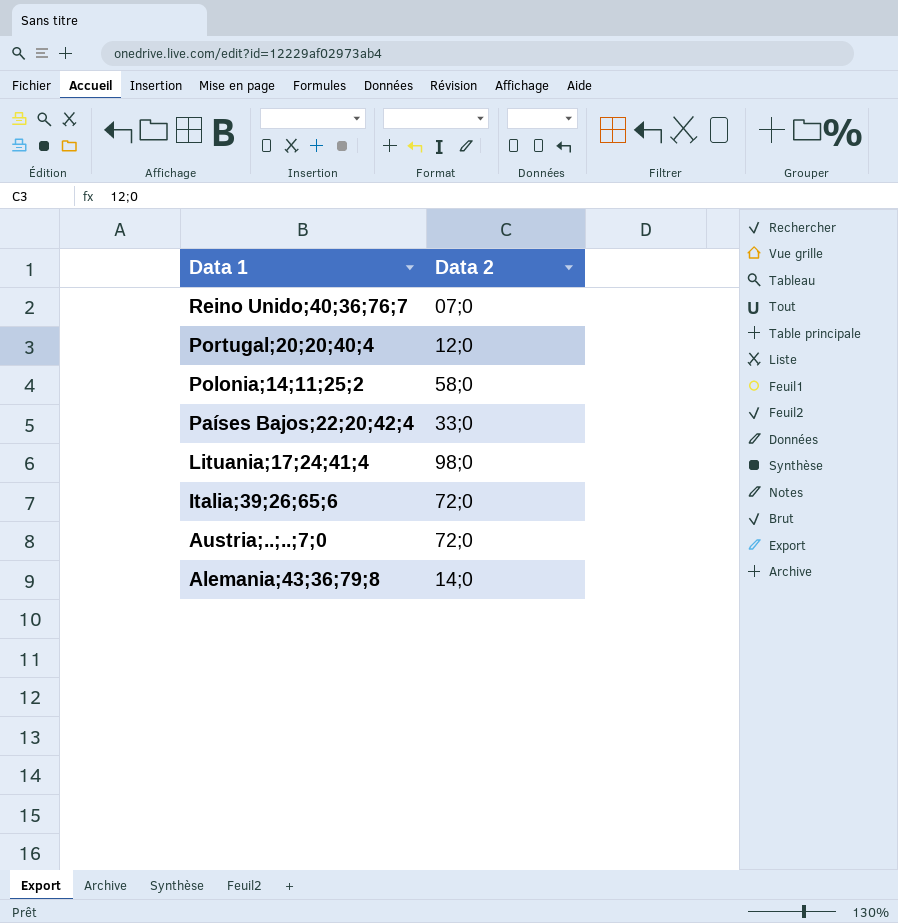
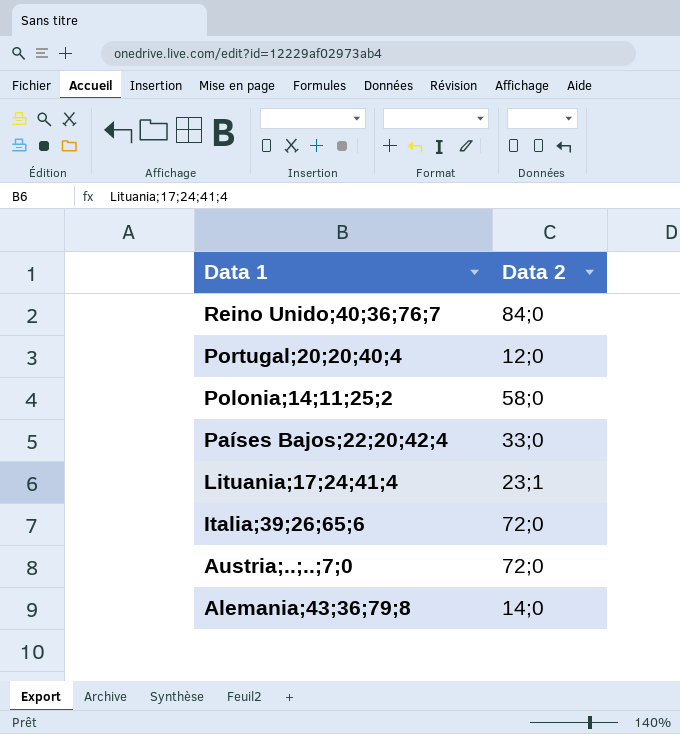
Reino Unido;40;36;76;7 | Data 2: 07;0 -> 84;0
Lituania;17;24;41;4 | Data 2: 98;0 -> 23;1

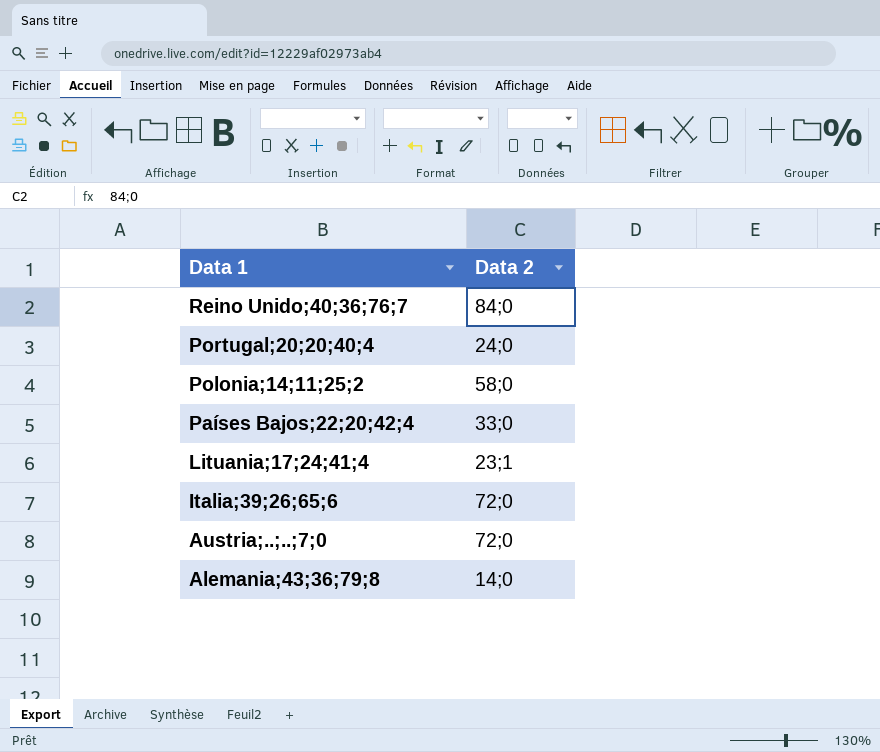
Portugal;20;20;40;4 | Data 2: 12;0 -> 24;0

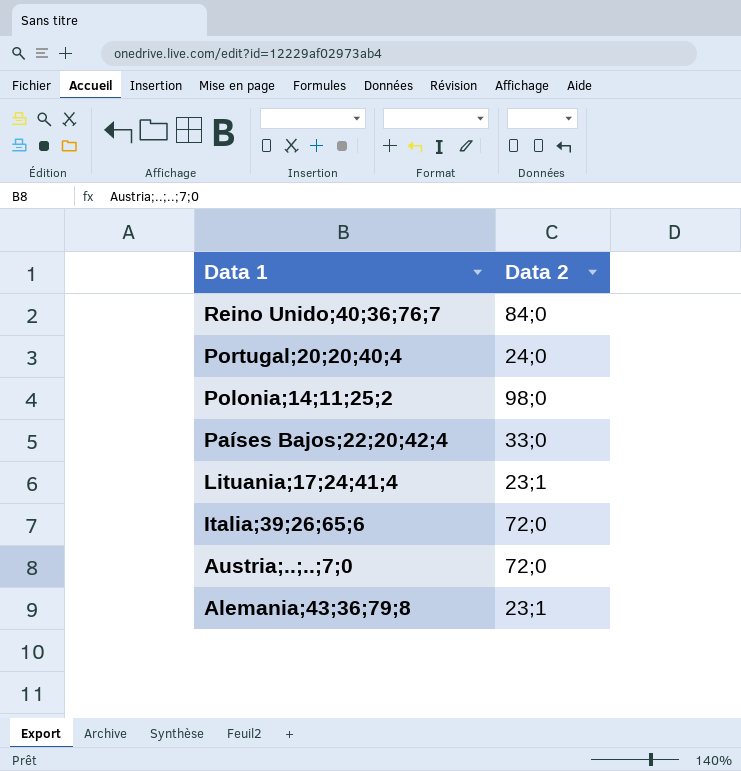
Polonia;14;11;25;2 | Data 2: 58;0 -> 98;0
Alemania;43;36;79;8 | Data 2: 14;0 -> 23;1

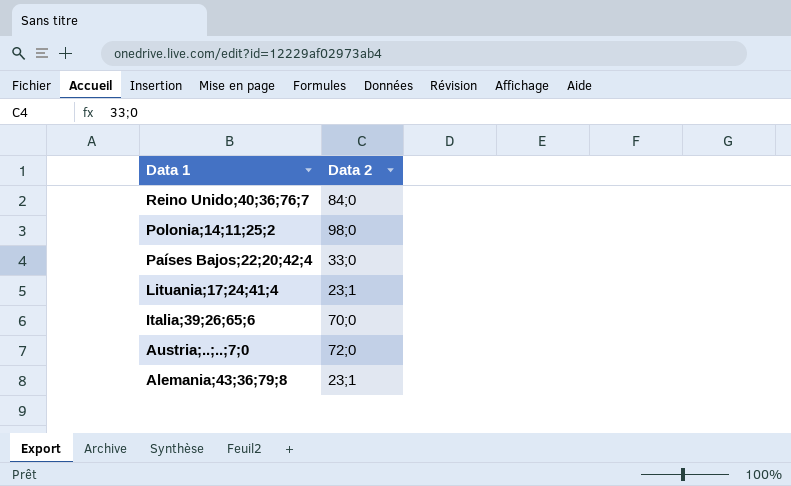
row Portugal;20;20;40;4: 24;0 -> none
Italia;39;26;65;6 | Data 2: 72;0 -> 70;0

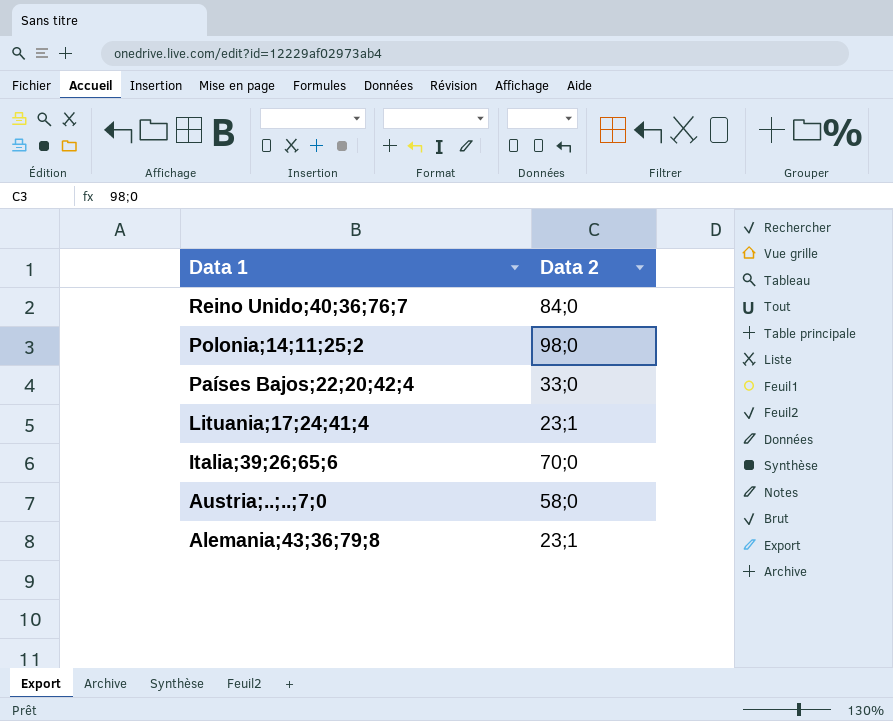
Austria;..;..;7;0 | Data 2: 72;0 -> 58;0

